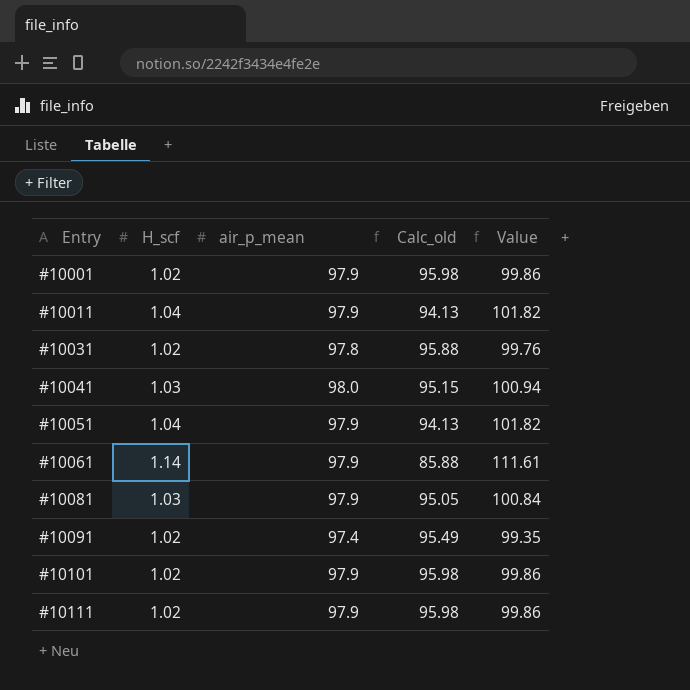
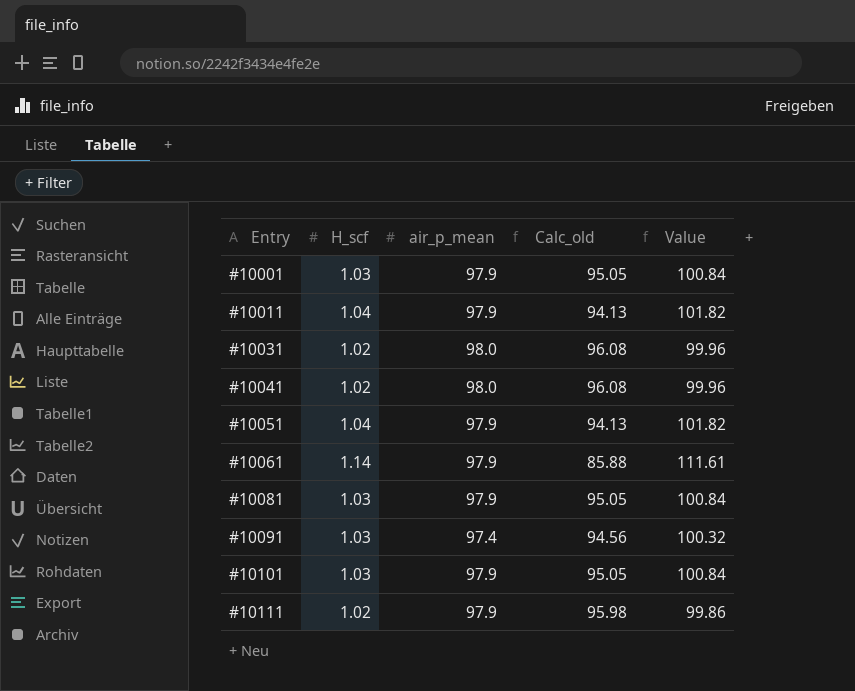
#10001 | H_scf: 1.02 -> 1.03
#10001 | Calc_old: 95.98 -> 95.05
#10001 | Value: 99.86 -> 100.84
#10031 | air_p_mean: 97.8 -> 98.0
#10031 | Calc_old: 95.88 -> 96.08
#10031 | Value: 99.76 -> 99.96
#10041 | H_scf: 1.03 -> 1.02
#10041 | Calc_old: 95.15 -> 96.08
#10041 | Value: 100.94 -> 99.96
#10091 | H_scf: 1.02 -> 1.03
#10091 | Calc_old: 95.49 -> 94.56
#10091 | Value: 99.35 -> 100.32
#10101 | H_scf: 1.02 -> 1.03
#10101 | Calc_old: 95.98 -> 95.05
#10101 | Value: 99.86 -> 100.84

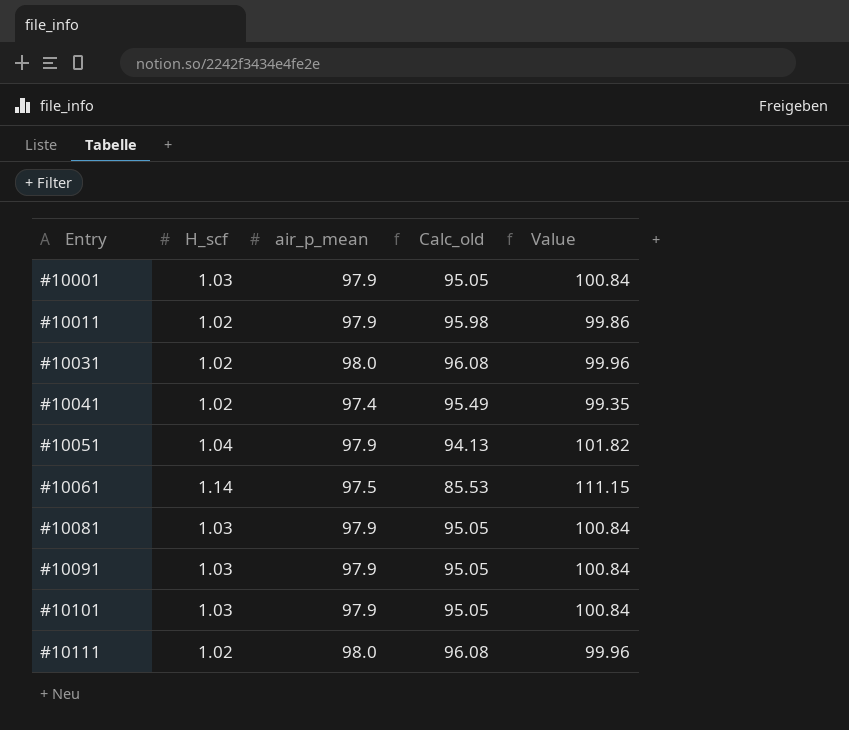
#10011 | H_scf: 1.04 -> 1.02
#10011 | Calc_old: 94.13 -> 95.98
#10011 | Value: 101.82 -> 99.86
#10041 | air_p_mean: 98.0 -> 97.4
#10041 | Calc_old: 96.08 -> 95.49
#10041 | Value: 99.96 -> 99.35
#10061 | air_p_mean: 97.9 -> 97.5
#10061 | Calc_old: 85.88 -> 85.53
#10061 | Value: 111.61 -> 111.15
#10091 | air_p_mean: 97.4 -> 97.9
#10091 | Calc_old: 94.56 -> 95.05
#10091 | Value: 100.32 -> 100.84
#10111 | air_p_mean: 97.9 -> 98.0
#10111 | Calc_old: 95.98 -> 96.08
#10111 | Value: 99.86 -> 99.96

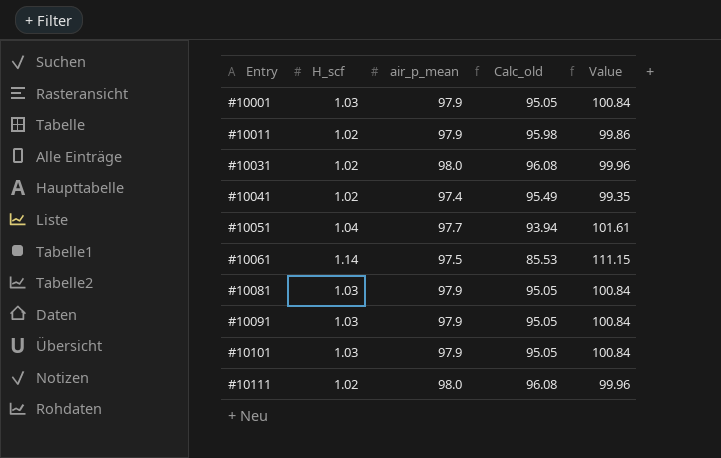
#10051 | air_p_mean: 97.9 -> 97.7
#10051 | Calc_old: 94.13 -> 93.94
#10051 | Value: 101.82 -> 101.61

